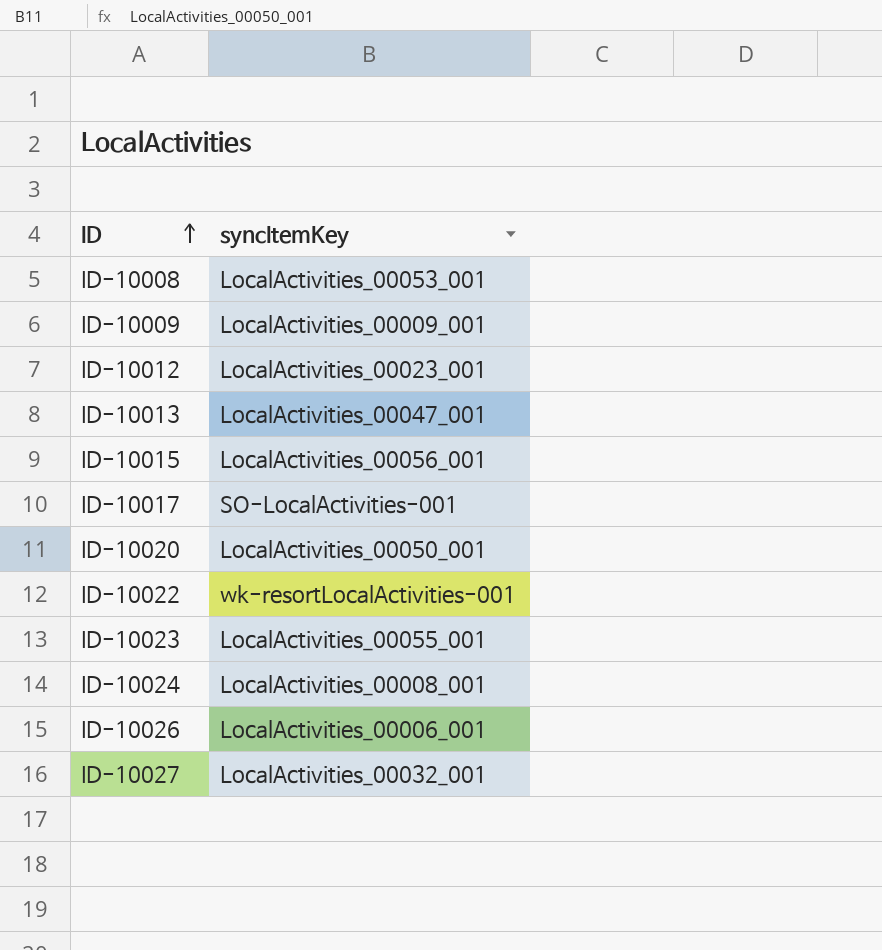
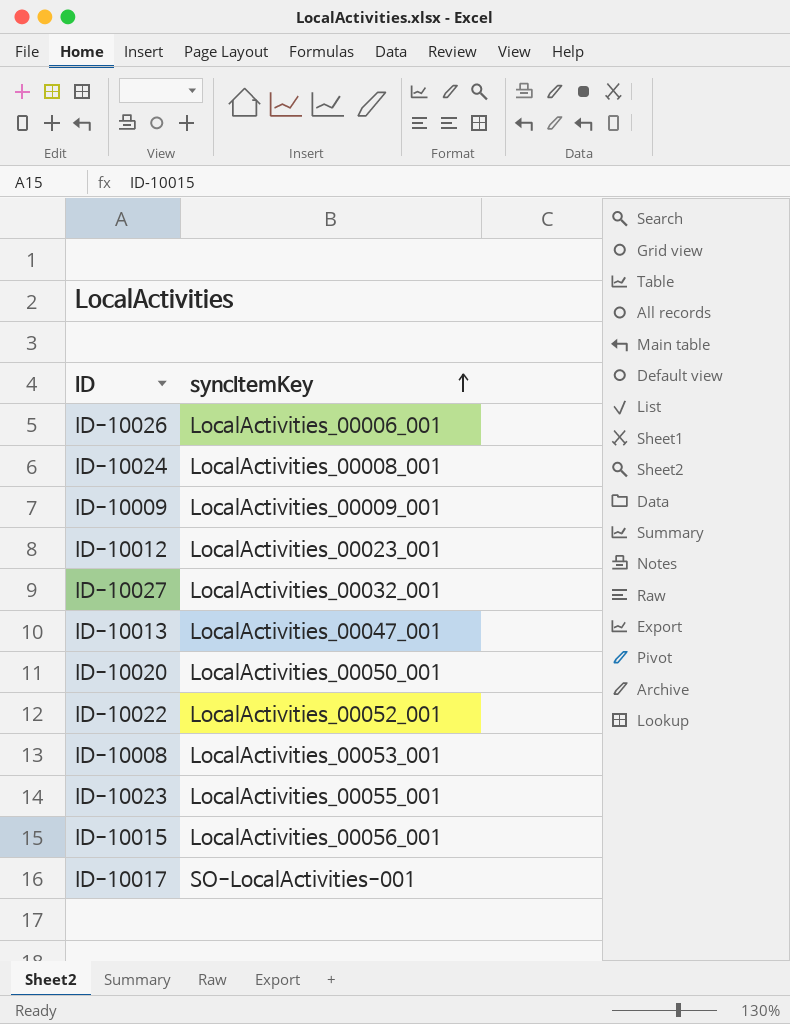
row order: ID ascending -> syncItemKey ascending
ID-10022 | syncItemKey: wk-resortLocalActivities-001 -> LocalActivities_00052_001

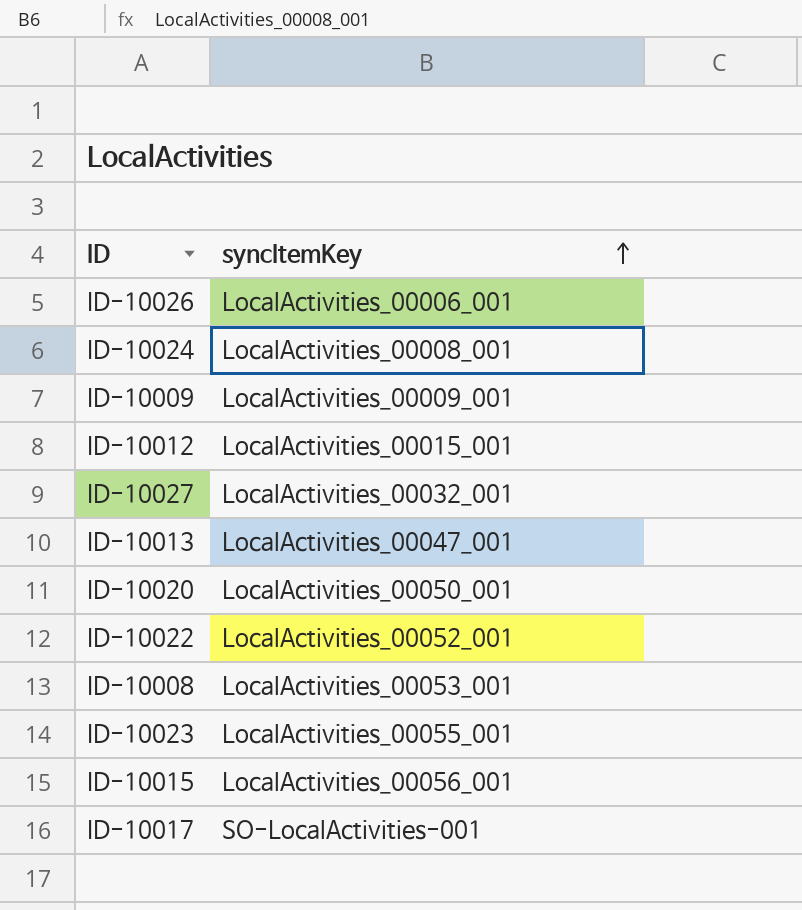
ID-10012 | syncItemKey: LocalActivities_00023_001 -> LocalActivities_00015_001

